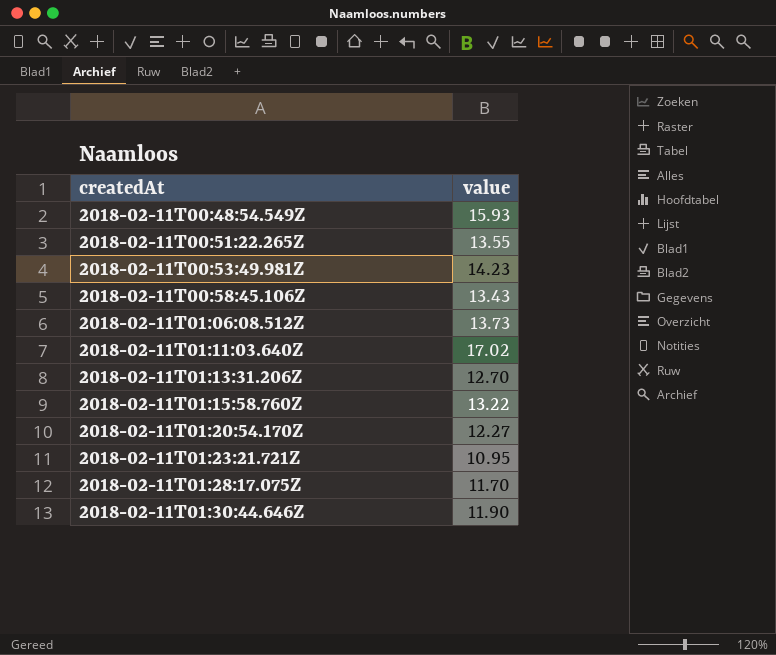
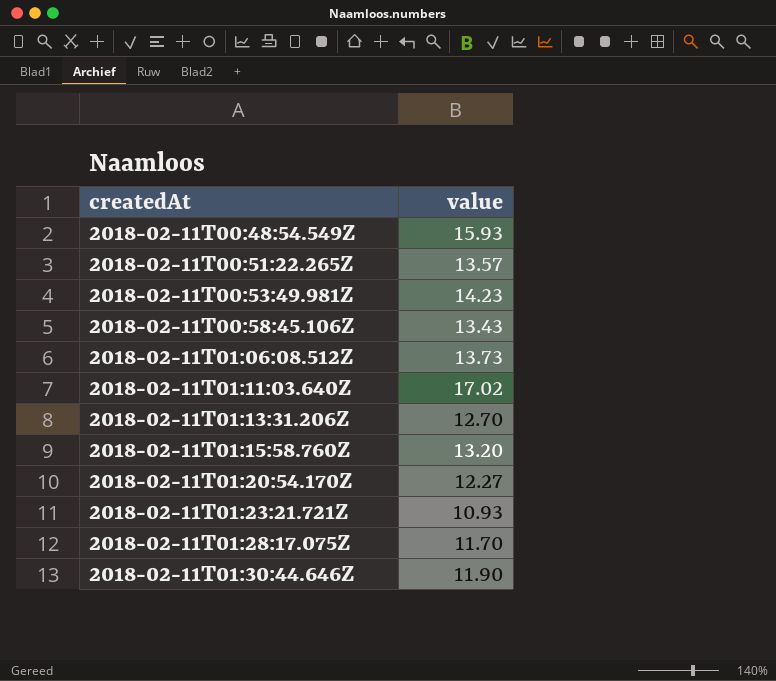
2018-02-11T00:51:22.265Z | value: 13.55 -> 13.57
2018-02-11T01:15:58.760Z | value: 13.22 -> 13.20
2018-02-11T01:23:21.721Z | value: 10.95 -> 10.93

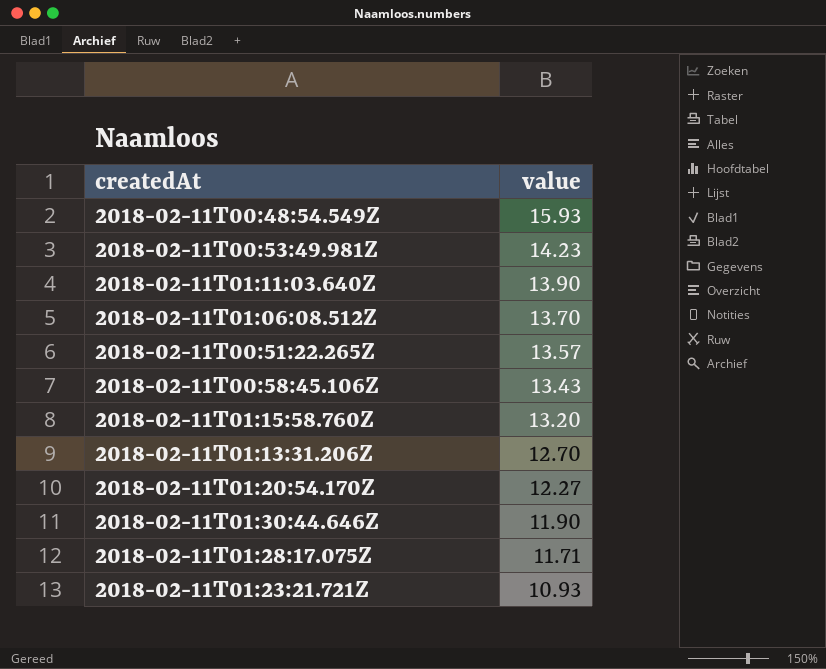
row order: createdAt ascending -> value descending
2018-02-11T01:11:03.640Z | value: 17.02 -> 13.90
2018-02-11T01:06:08.512Z | value: 13.73 -> 13.70
2018-02-11T01:28:17.075Z | value: 11.70 -> 11.71

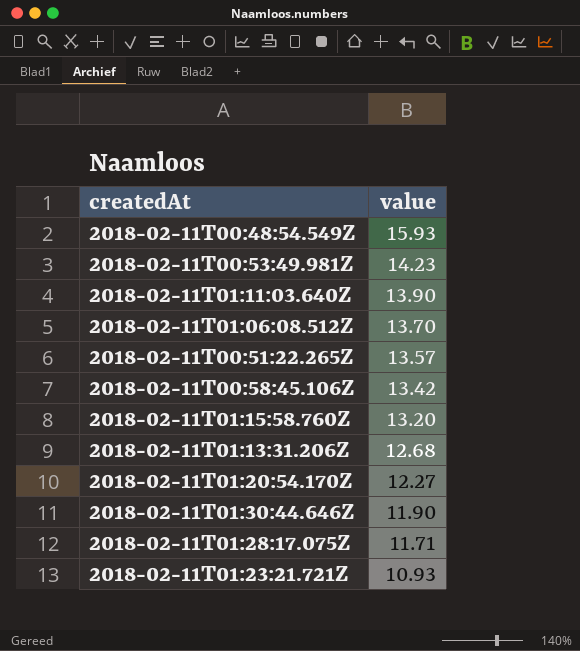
2018-02-11T00:58:45.106Z | value: 13.43 -> 13.42
2018-02-11T01:13:31.206Z | value: 12.70 -> 12.68

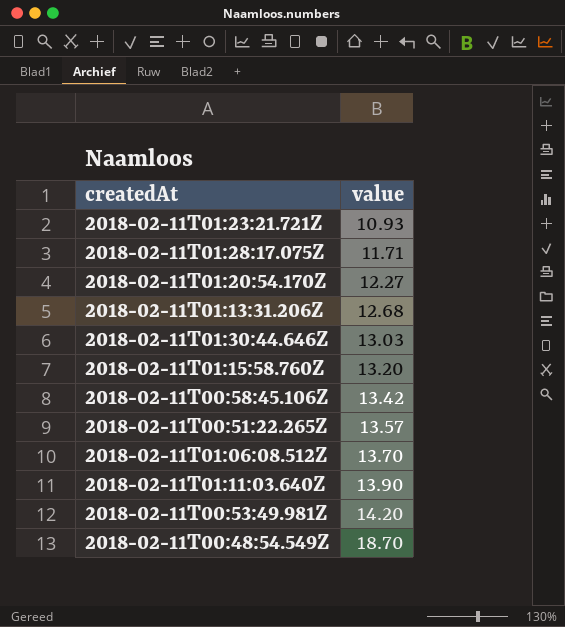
row order: value descending -> value ascending
2018-02-11T01:30:44.646Z | value: 11.90 -> 13.03
2018-02-11T00:53:49.981Z | value: 14.23 -> 14.20
2018-02-11T00:48:54.549Z | value: 15.93 -> 18.70

